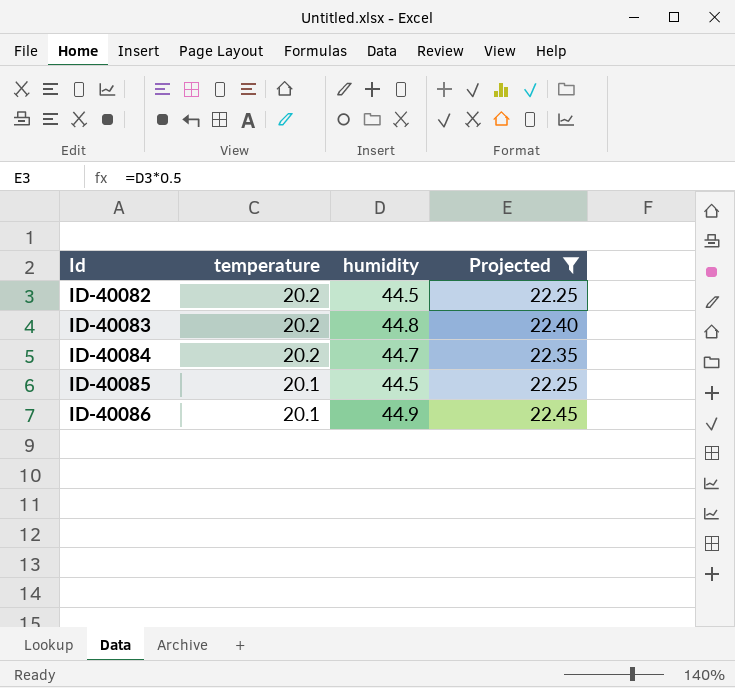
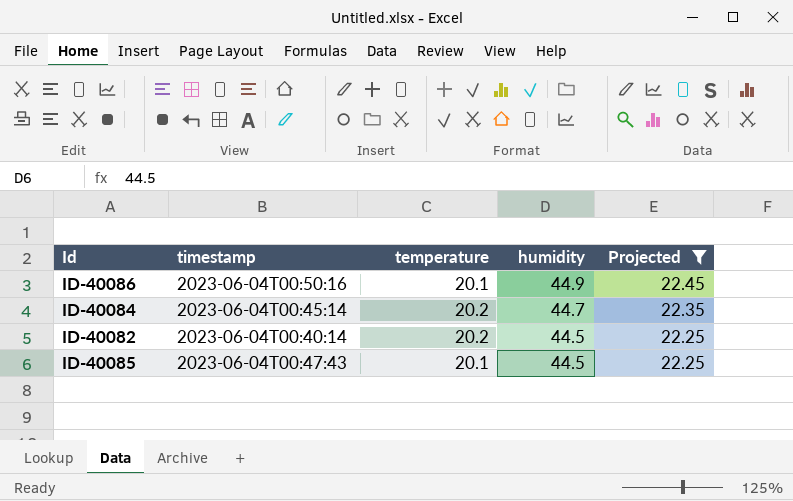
row order: Id ascending -> humidity descending
column timestamp | position: none -> 2
row ID-40083: 20.2 | 44.8 | 22.40 -> none

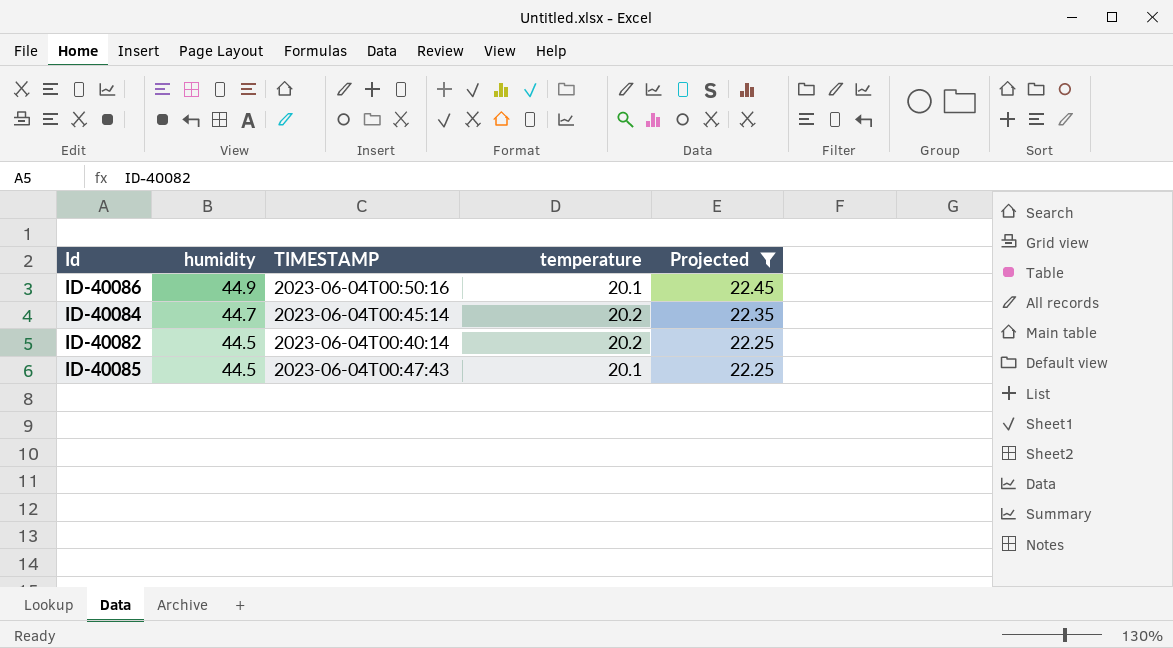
column humidity | position: 4 -> 2
column name: timestamp -> TIMESTAMP

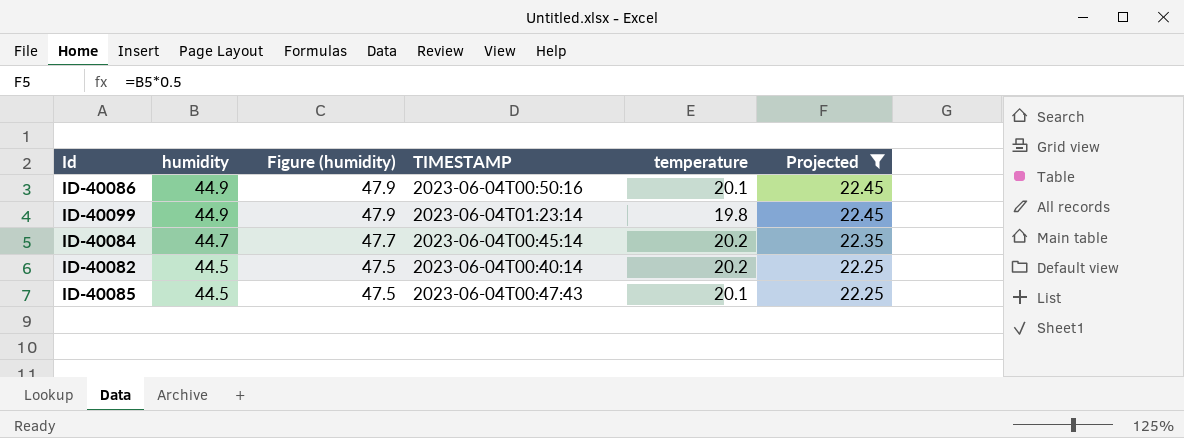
column Figure (humidity) | formula: none -> [humidity] + 3
row ID-40099: none -> 44.9 | 47.9 | 2023-06-04T01:23:14 | 19.8 | 22.45

